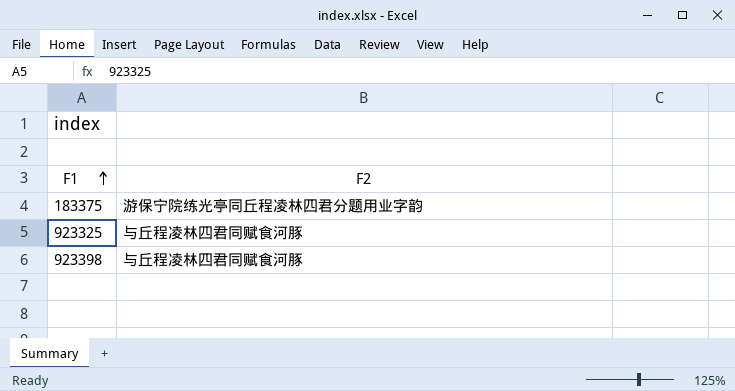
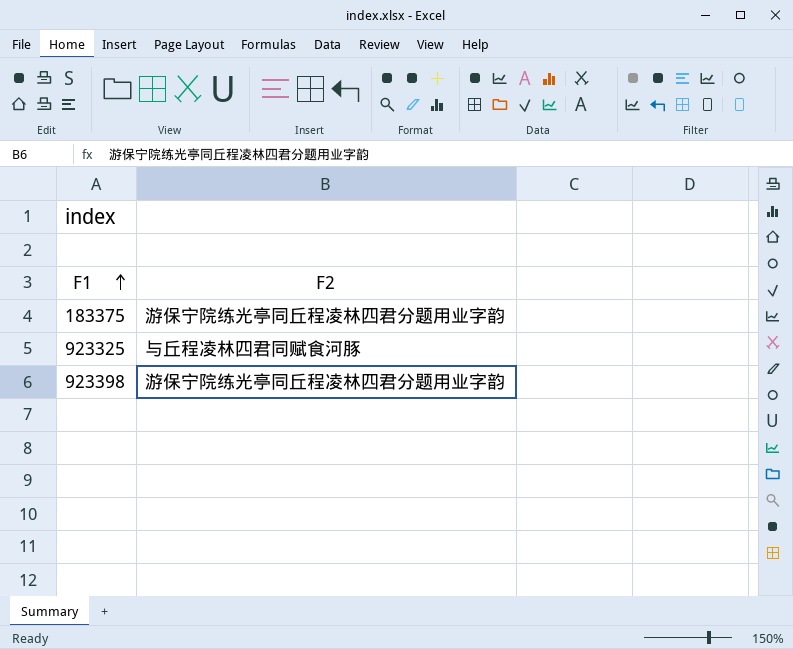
923398 | F2: 与丘程凌林四君同赋食河豚 -> 游保宁院练光亭同丘程凌林四君分题用业字韵

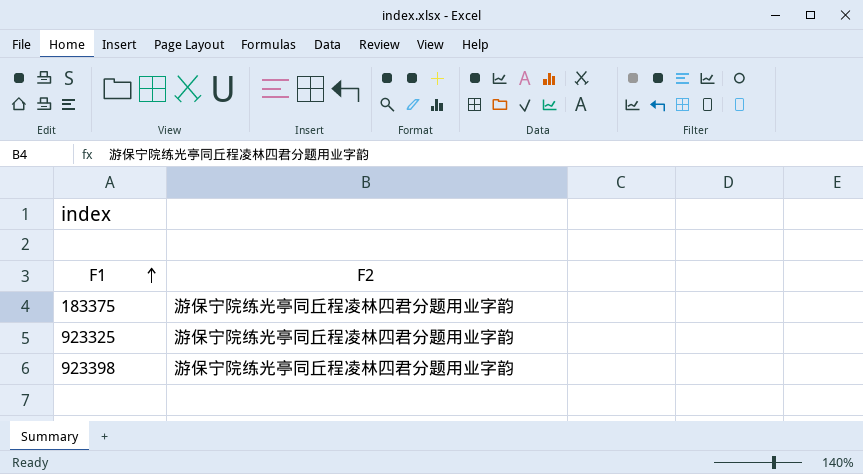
923325 | F2: 与丘程凌林四君同赋食河豚 -> 游保宁院练光亭同丘程凌林四君分题用业字韵

